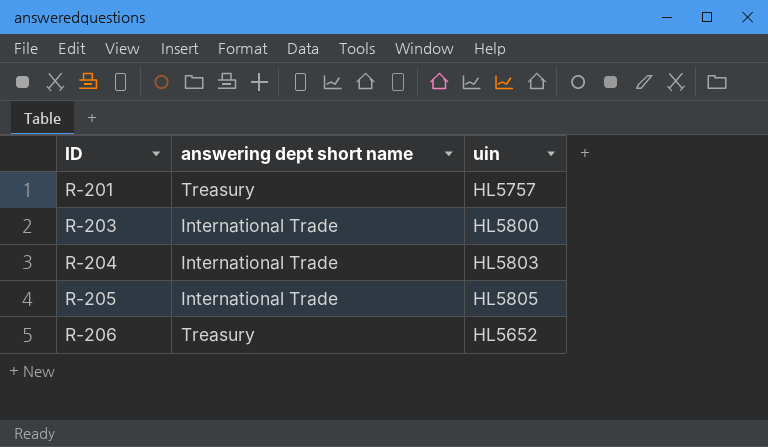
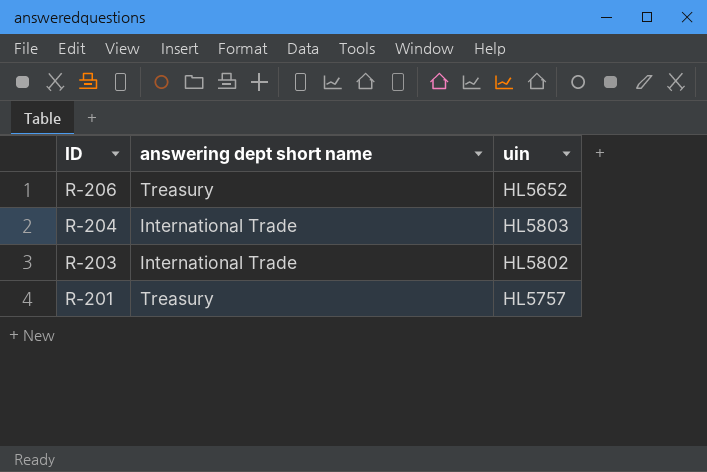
row order: ID ascending -> ID descending
row R-205: International Trade | HL5805 -> none
R-203 | uin: HL5800 -> HL5802

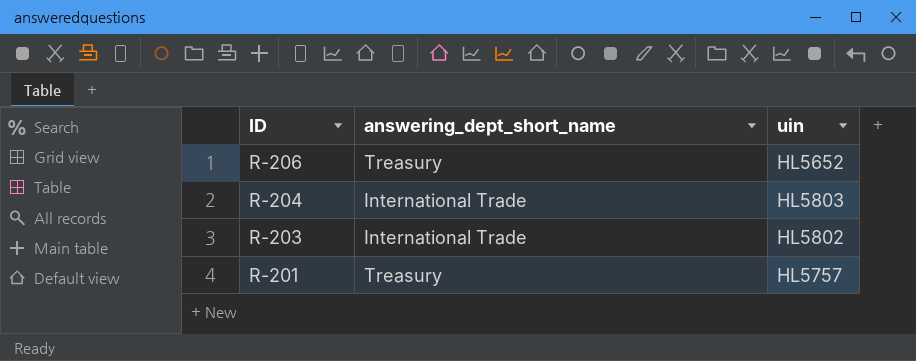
column name: answering dept short name -> answering_dept_short_name

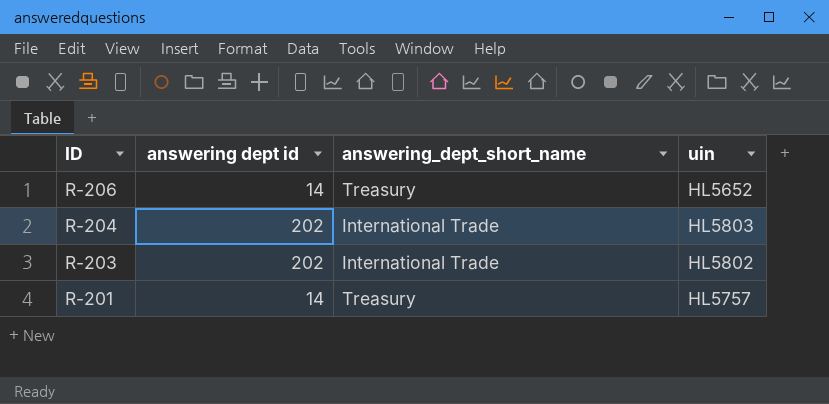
column answering dept id | position: none -> 2

